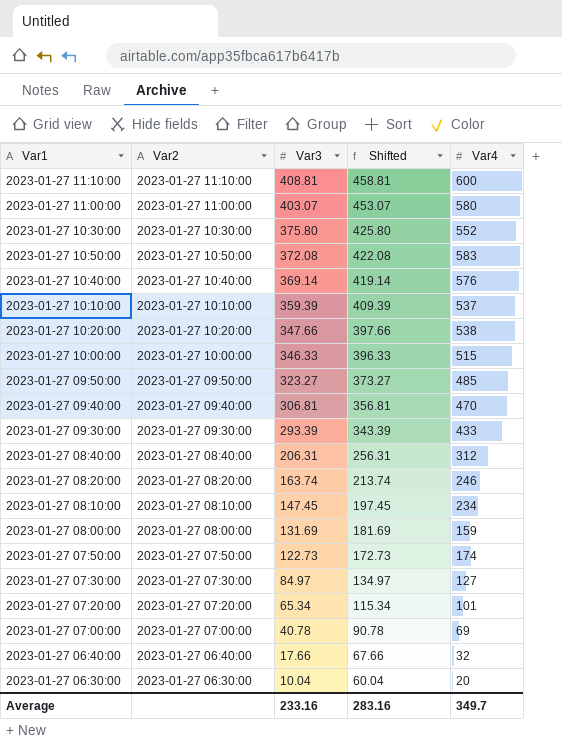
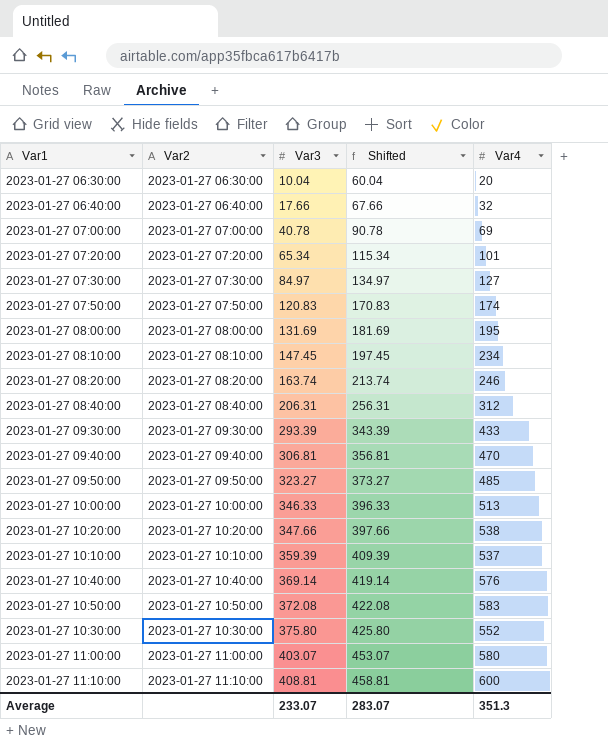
row order: Var3 descending -> Var3 ascending
2023-01-27 07:50:00 | Var3: 122.73 -> 120.83
2023-01-27 07:50:00 | Shifted: 172.73 -> 170.83
2023-01-27 08:00:00 | Var4: 159 -> 195
2023-01-27 10:00:00 | Var4: 515 -> 513
Average | Var3: 233.16 -> 233.07
Average | Shifted: 283.16 -> 283.07
Average | Var4: 349.7 -> 351.3

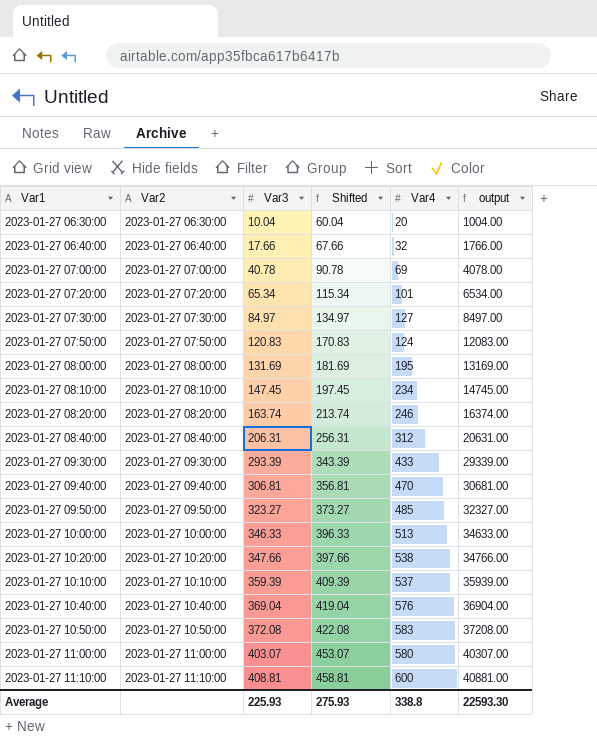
column output | formula: none -> [Var3] * 100
row 2023-01-27 10:30:00: 2023-01-27 10:30:00 | 375.80 | 425.80 | 552 -> none
2023-01-27 07:50:00 | Var4: 174 -> 124
2023-01-27 10:40:00 | Var3: 369.14 -> 369.04
2023-01-27 10:40:00 | Shifted: 419.14 -> 419.04
Average | Var3: 233.07 -> 225.93
Average | Shifted: 283.07 -> 275.93
Average | Var4: 351.3 -> 338.8

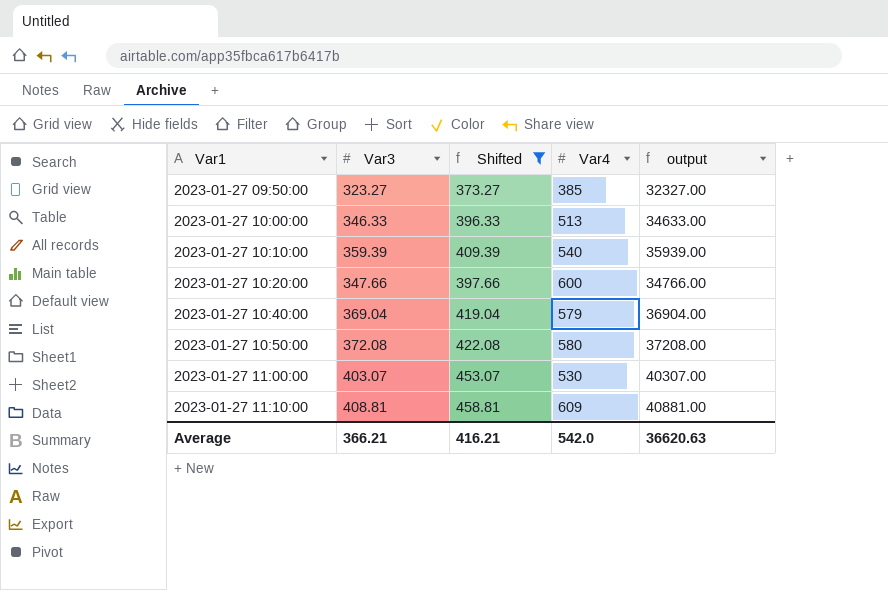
filter: none -> Shifted >= 373.27
row order: Var3 ascending -> Var1 ascending
column Var2 | position: 2 -> none
2023-01-27 09:50:00 | Var4: 485 -> 385
2023-01-27 10:10:00 | Var4: 537 -> 540
2023-01-27 10:20:00 | Var4: 538 -> 600
2023-01-27 10:40:00 | Var4: 576 -> 579
2023-01-27 10:50:00 | Var4: 583 -> 580
2023-01-27 11:00:00 | Var4: 580 -> 530
2023-01-27 11:10:00 | Var4: 600 -> 609
Average | Var3: 225.93 -> 366.21
Average | Shifted: 275.93 -> 416.21
Average | Var4: 338.8 -> 542.0
Average | output: 22593.30 -> 36620.63

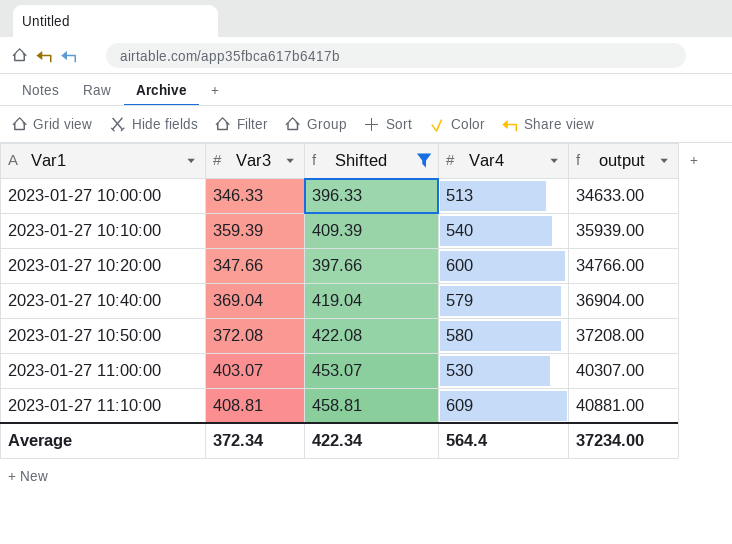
row 2023-01-27 09:50:00: 323.27 | 373.27 | 385 | 32327.00 -> none
Average | Var3: 366.21 -> 372.34
Average | Shifted: 416.21 -> 422.34
Average | Var4: 542.0 -> 564.4
Average | output: 36620.63 -> 37234.00

